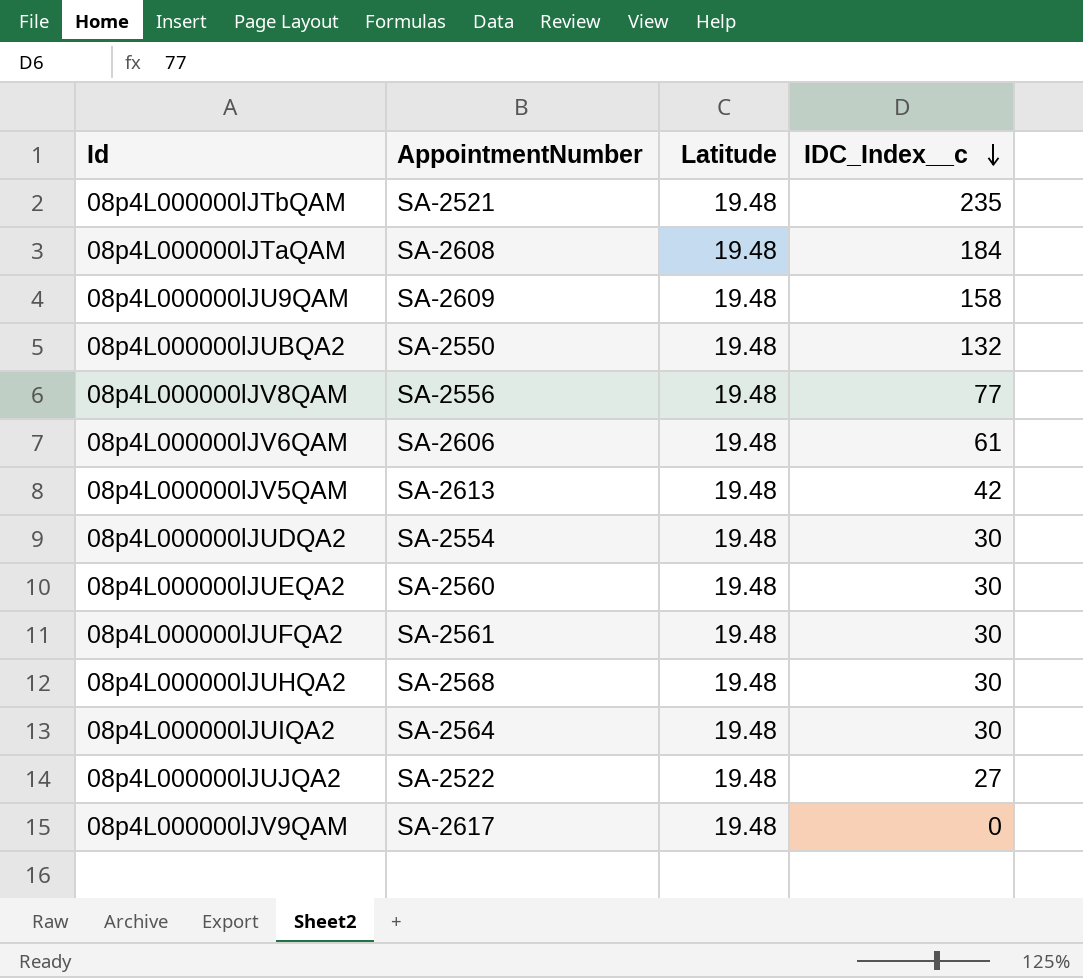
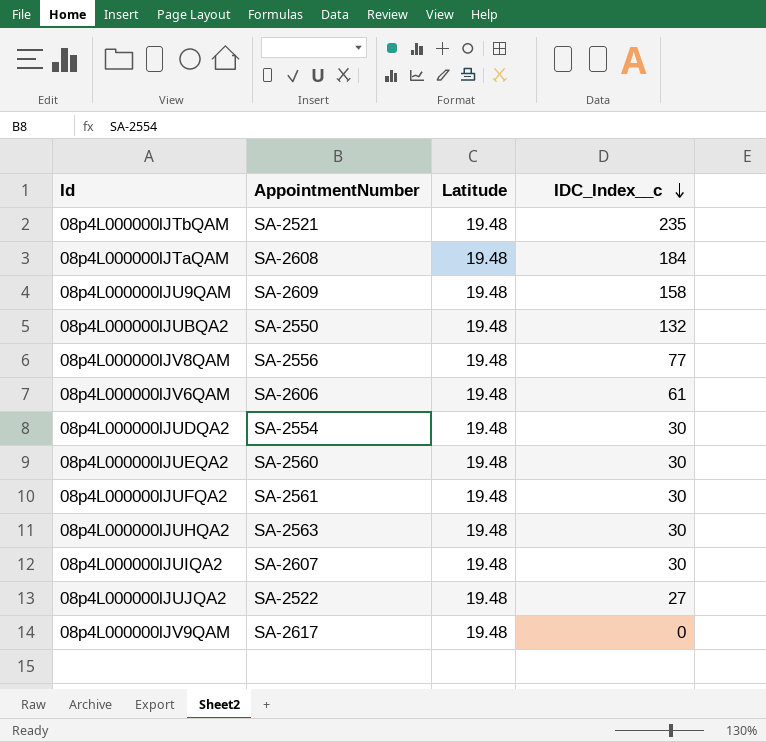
row 08p4L000000lJV5QAM: SA-2613 | 19.48 | 42 -> none
08p4L000000lJUHQA2 | AppointmentNumber: SA-2568 -> SA-2563
08p4L000000lJUIQA2 | AppointmentNumber: SA-2564 -> SA-2607

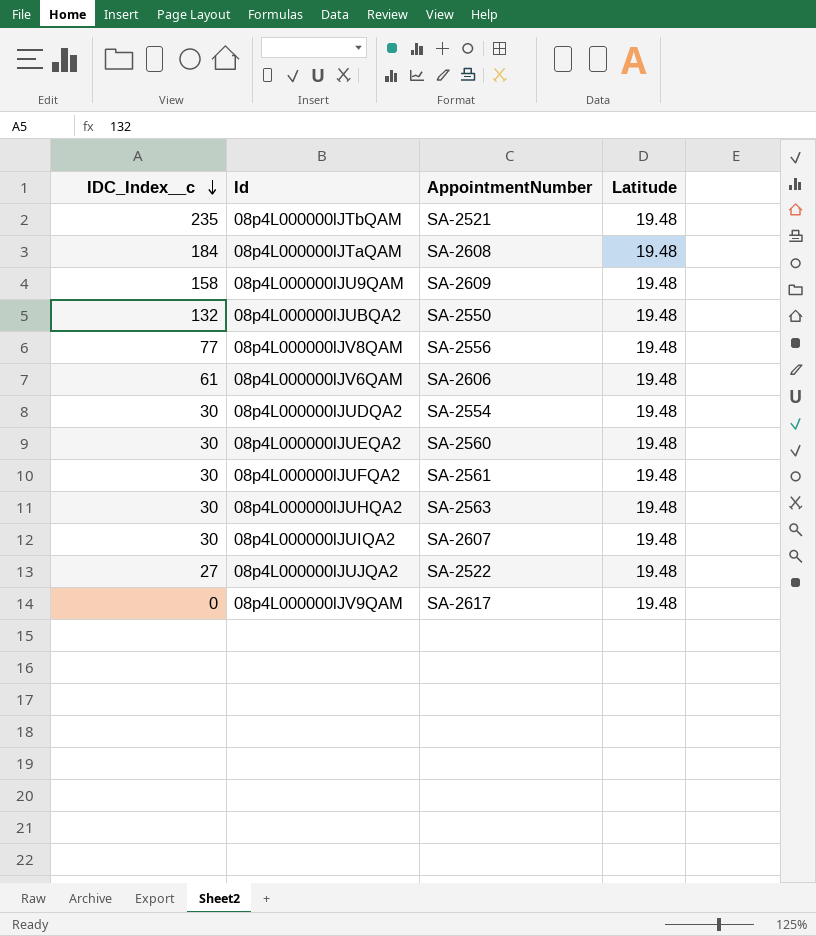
column IDC_Index__c | position: 4 -> 1

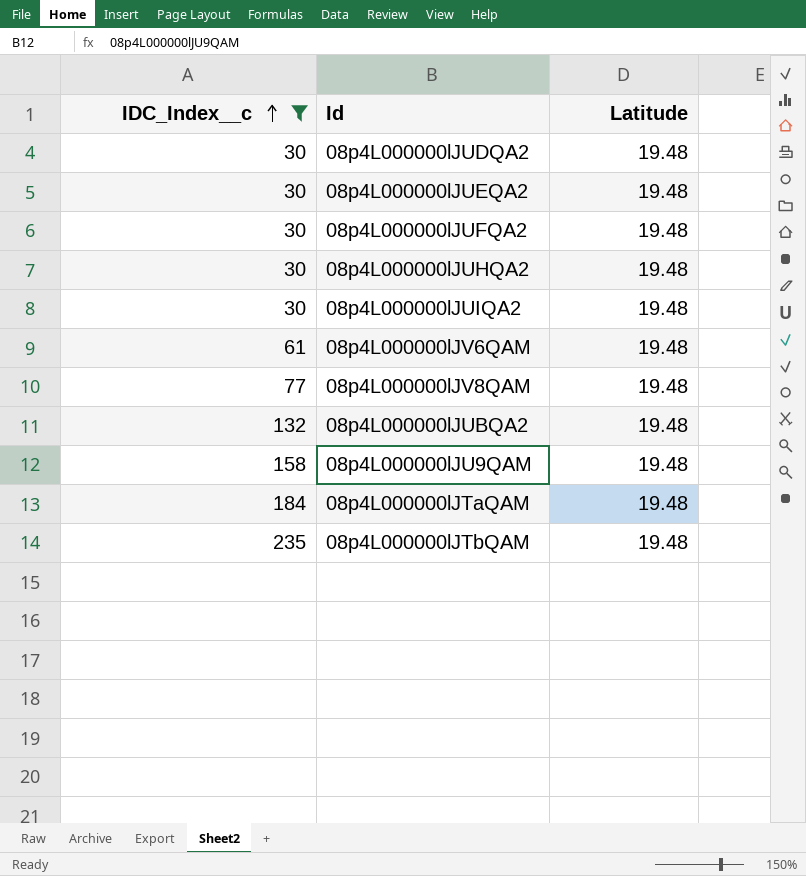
filter: none -> IDC_Index__c >= 30
row order: IDC_Index__c descending -> IDC_Index__c ascending
column AppointmentNumber | position: 3 -> none

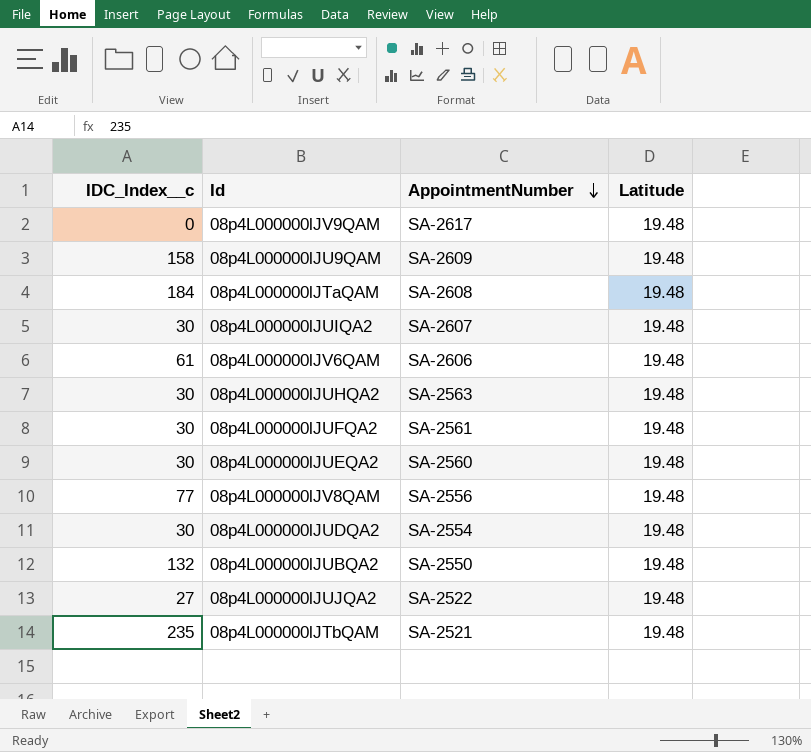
filter: IDC_Index__c >= 30 -> none
row order: IDC_Index__c ascending -> AppointmentNumber descending
column AppointmentNumber | position: none -> 3

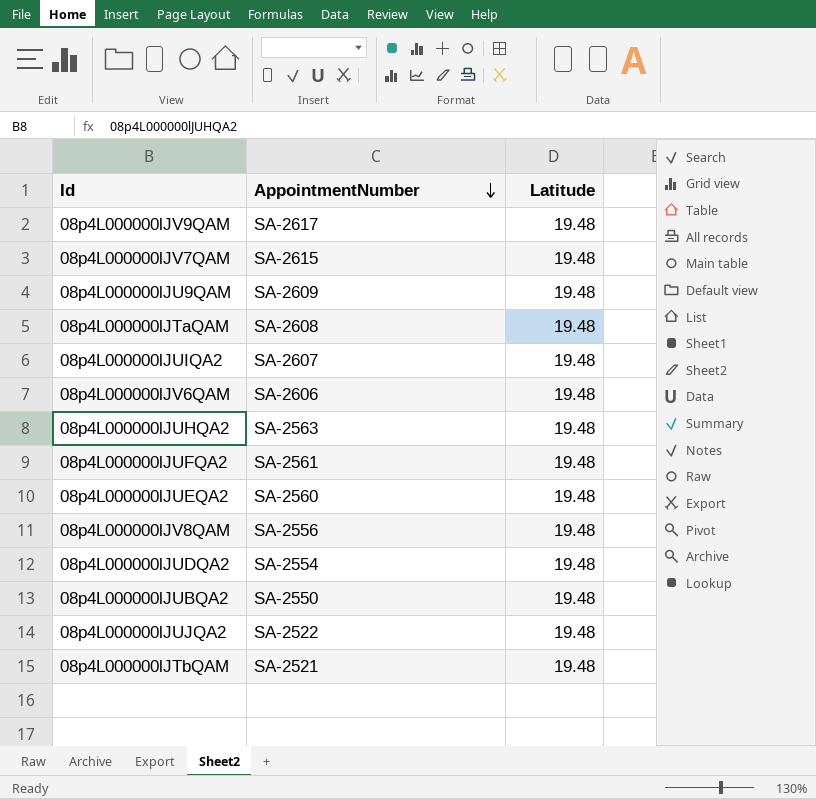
column IDC_Index__c | position: 1 -> none
row 08p4L000000lJV7QAM: none -> SA-2615 | 19.48

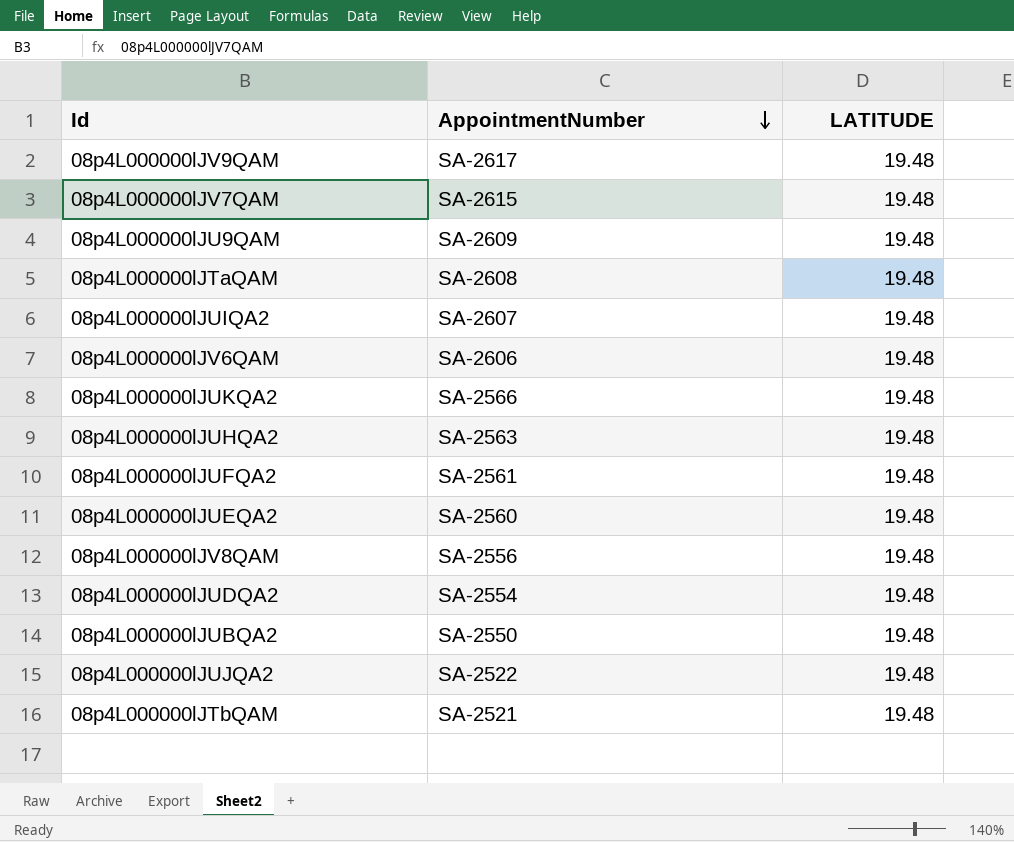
column name: Latitude -> LATITUDE
row 08p4L000000lJUKQA2: none -> SA-2566 | 19.48

